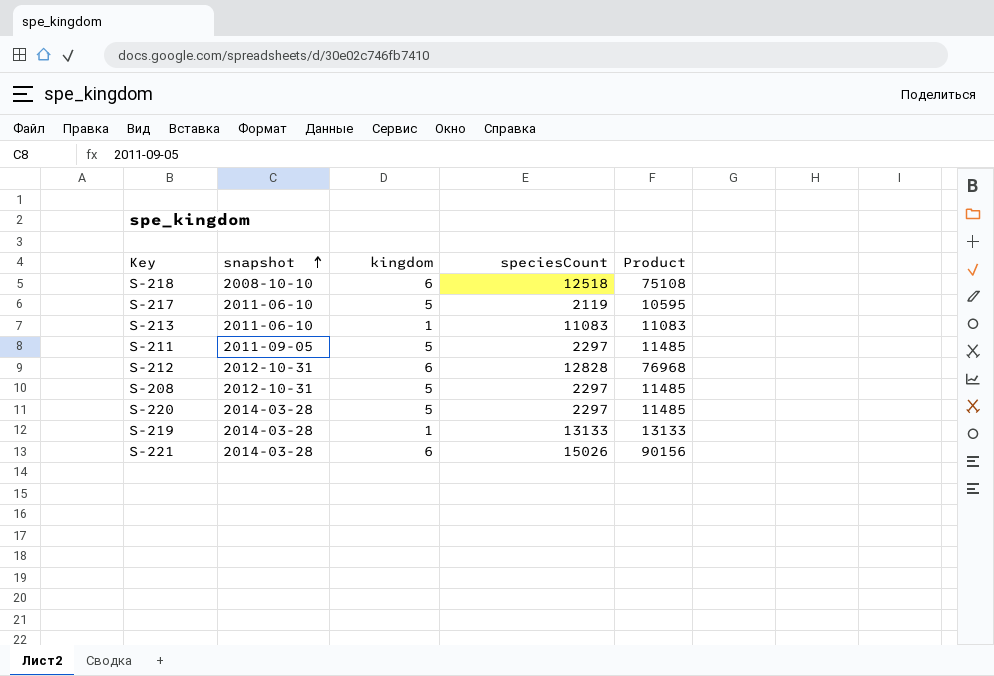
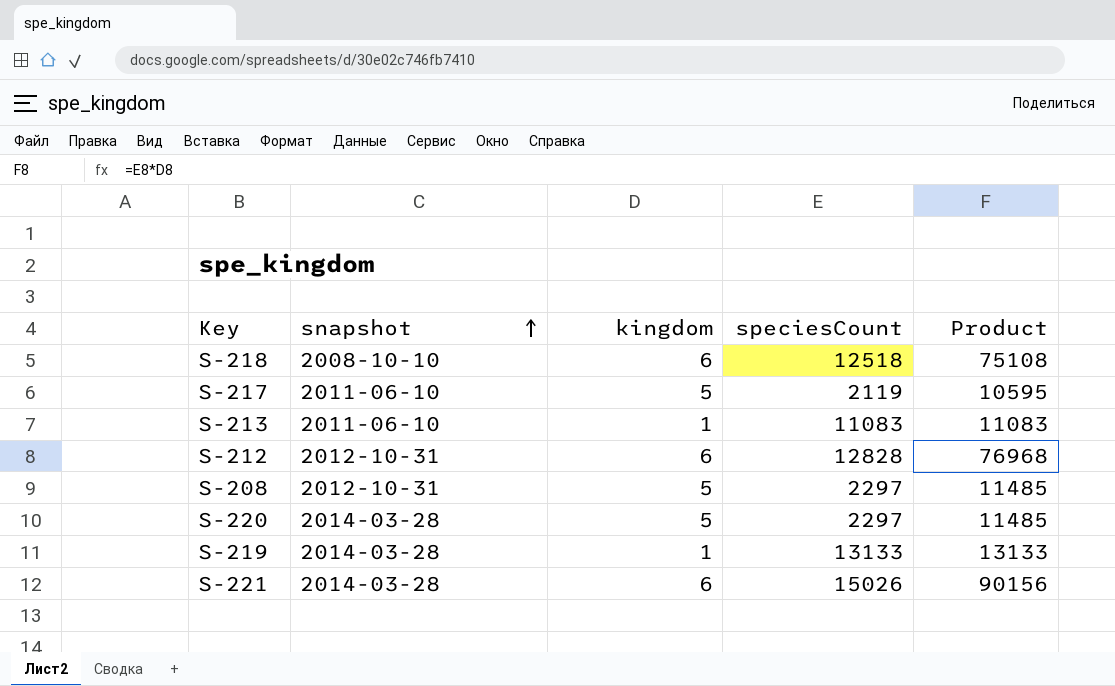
row S-211: 2011-09-05 | 5 | 2297 | 11485 -> none

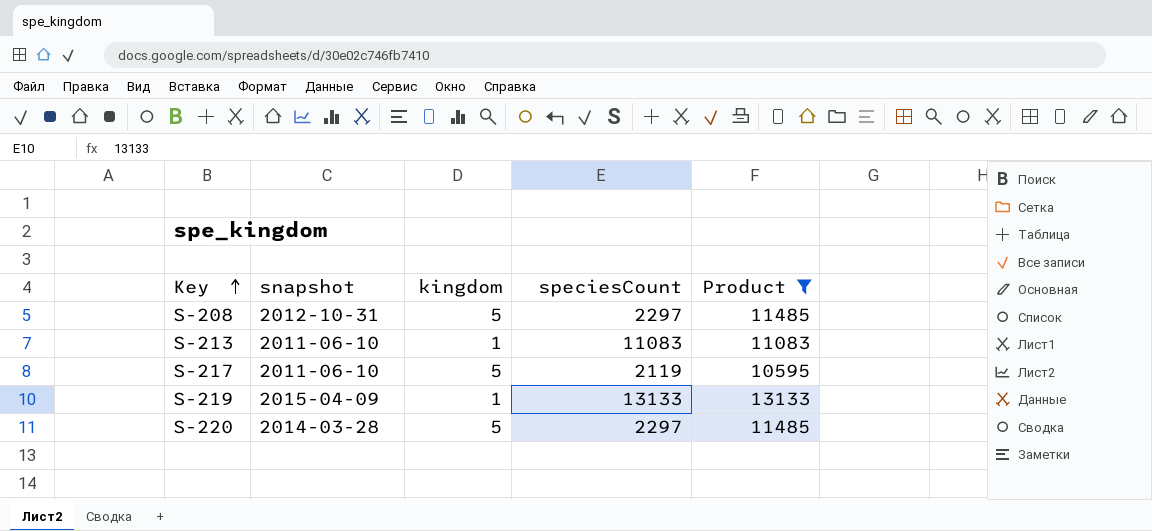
filter: none -> Product <= 13133
row order: snapshot ascending -> Key ascending
S-219 | snapshot: 2014-03-28 -> 2015-04-09

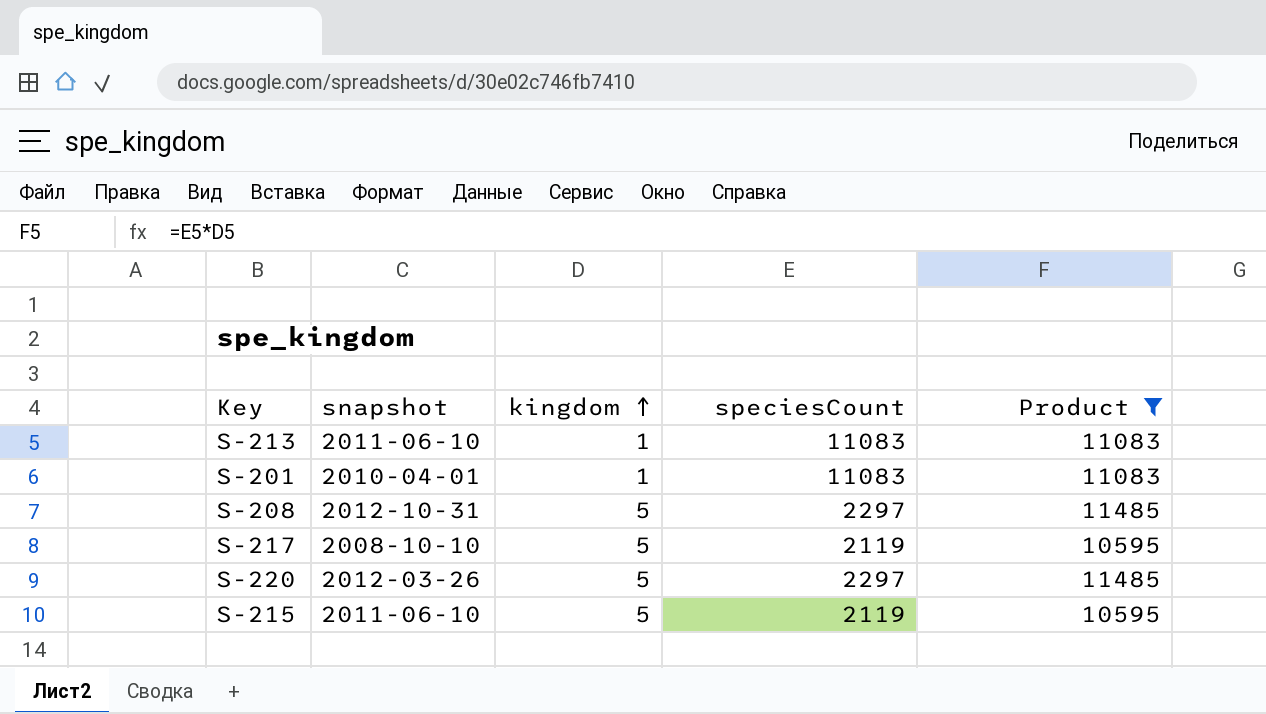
row order: Key ascending -> kingdom ascending
row S-219: 2015-04-09 | 1 | 13133 | 13133 -> none
row S-201: none -> 2010-04-01 | 1 | 11083 | 11083
S-217 | snapshot: 2011-06-10 -> 2008-10-10
S-220 | snapshot: 2014-03-28 -> 2012-03-26
row S-215: none -> 2011-06-10 | 5 | 2119 | 10595

